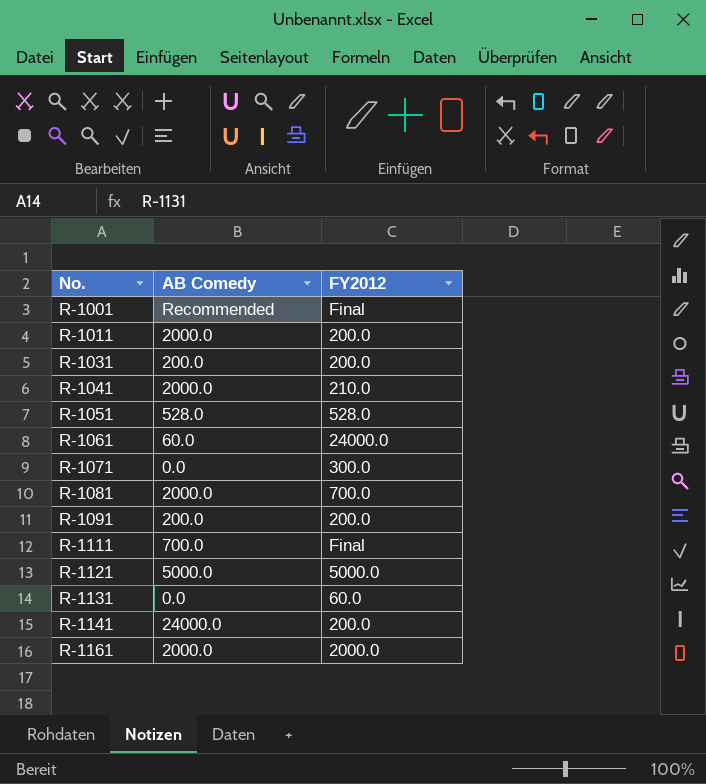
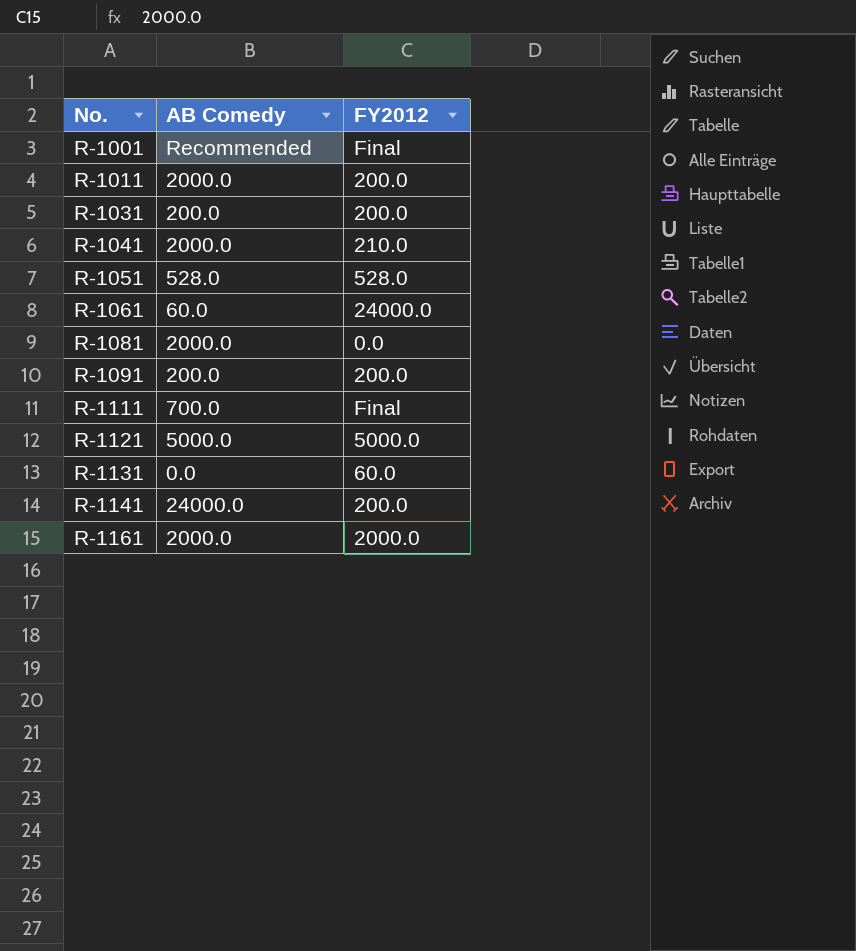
row R-1071: 0.0 | 300.0 -> none
R-1081 | FY2012: 700.0 -> 0.0

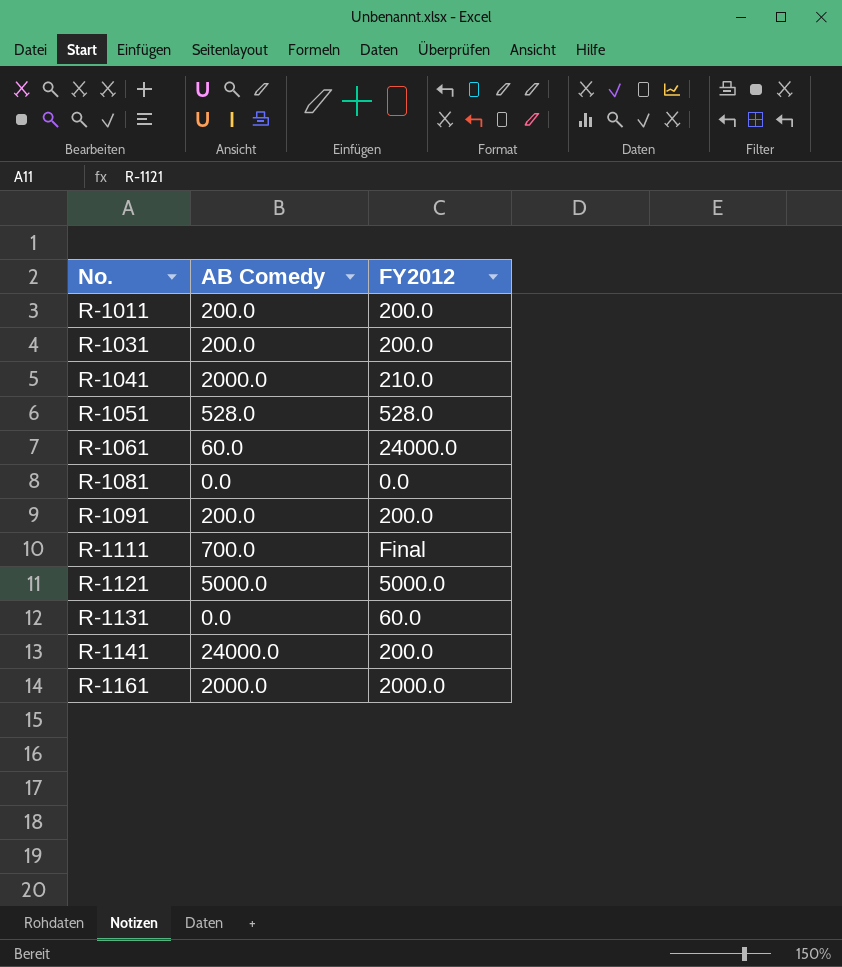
row R-1001: Recommended | Final -> none
R-1011 | AB Comedy: 2000.0 -> 200.0
R-1081 | AB Comedy: 2000.0 -> 0.0

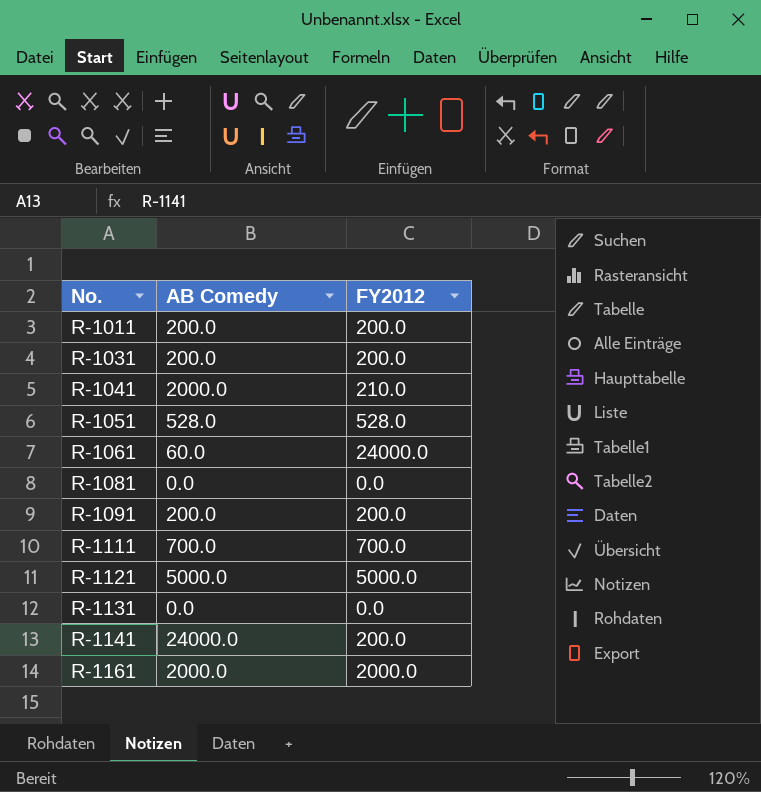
R-1111 | FY2012: Final -> 700.0
R-1131 | FY2012: 60.0 -> 0.0

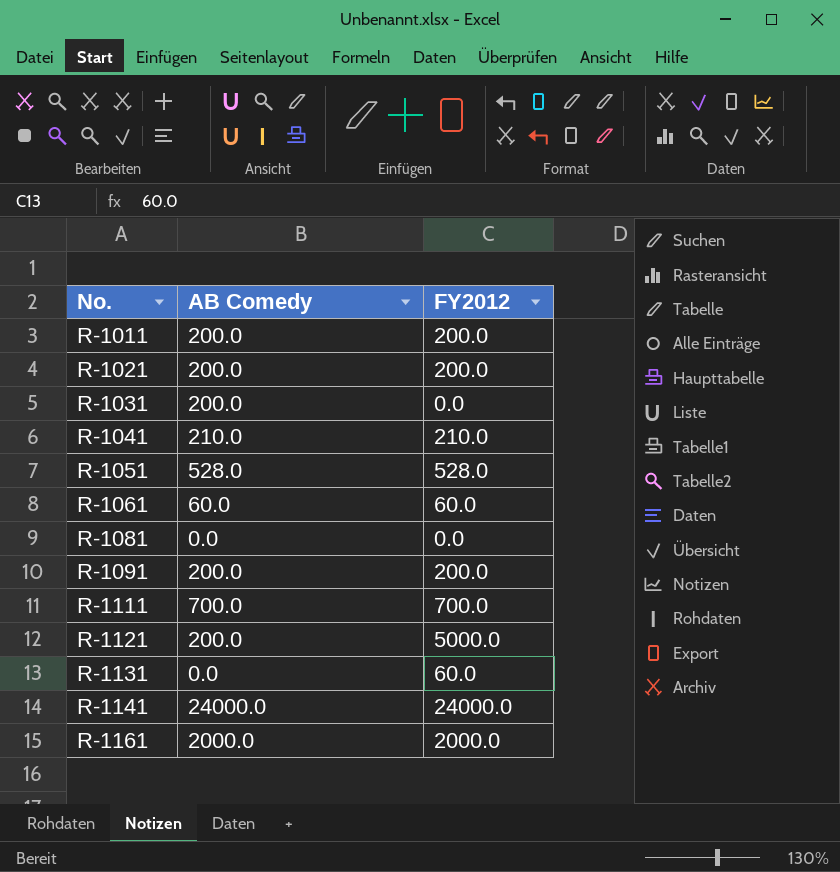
row R-1021: none -> 200.0 | 200.0
R-1031 | FY2012: 200.0 -> 0.0
R-1041 | AB Comedy: 2000.0 -> 210.0
R-1061 | FY2012: 24000.0 -> 60.0
R-1121 | AB Comedy: 5000.0 -> 200.0
R-1131 | FY2012: 0.0 -> 60.0
R-1141 | FY2012: 200.0 -> 24000.0

